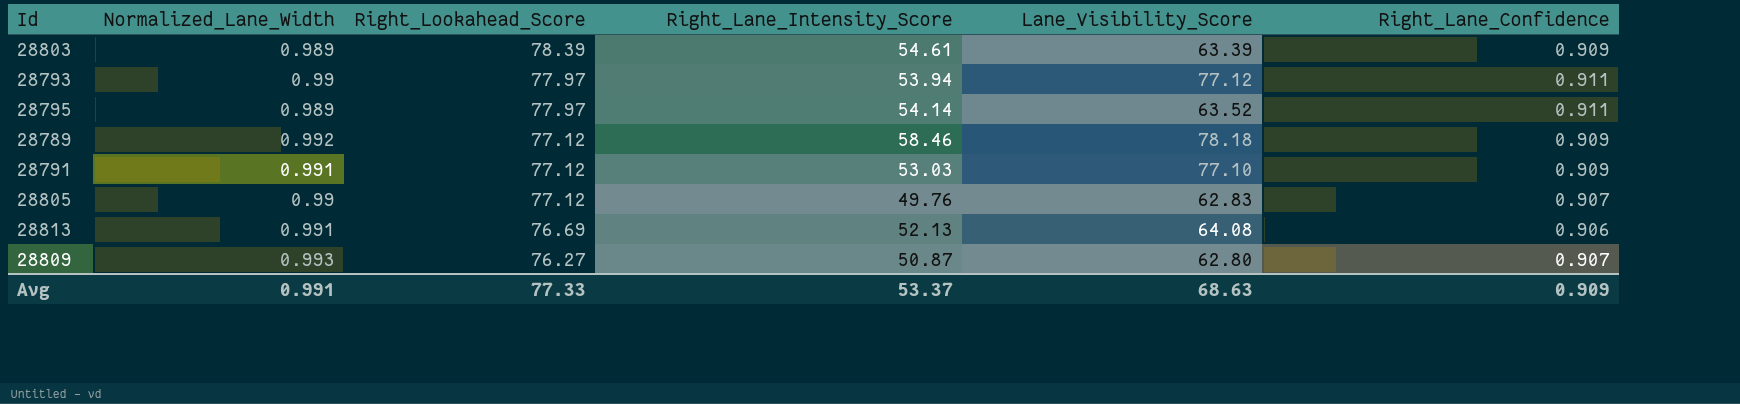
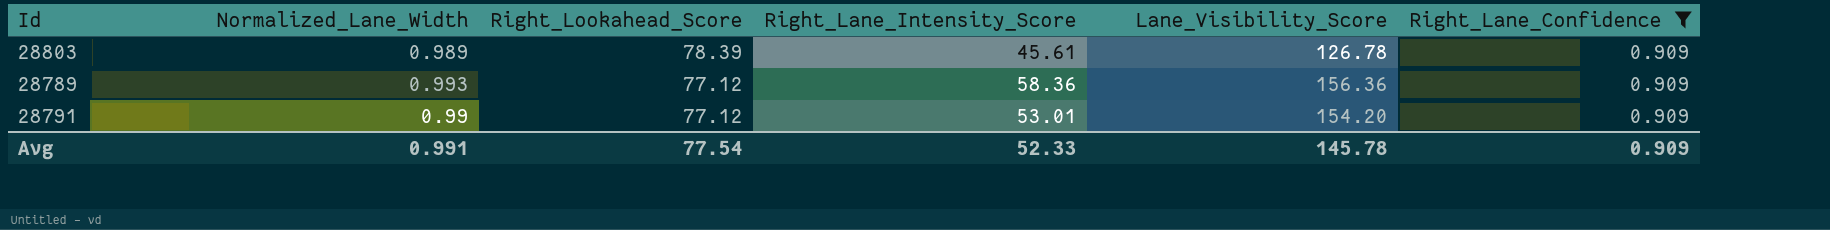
filter: none -> Right_Lane_Confidence = 0.909
28803 | Right_Lane_Intensity_Score: 54.61 -> 45.61
28803 | Lane_Visibility_Score: 63.39 -> 126.78
28789 | Normalized_Lane_Width: 0.992 -> 0.993
28789 | Right_Lane_Intensity_Score: 58.46 -> 58.36
28789 | Lane_Visibility_Score: 78.18 -> 156.36
28791 | Normalized_Lane_Width: 0.991 -> 0.99
28791 | Right_Lane_Intensity_Score: 53.03 -> 53.01
28791 | Lane_Visibility_Score: 77.10 -> 154.20
Avg | Right_Lookahead_Score: 77.33 -> 77.54
Avg | Right_Lane_Intensity_Score: 53.37 -> 52.33
Avg | Lane_Visibility_Score: 68.63 -> 145.78

